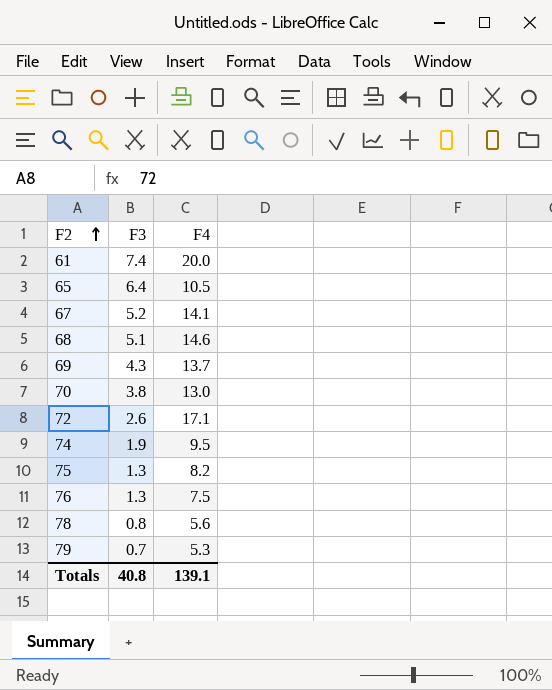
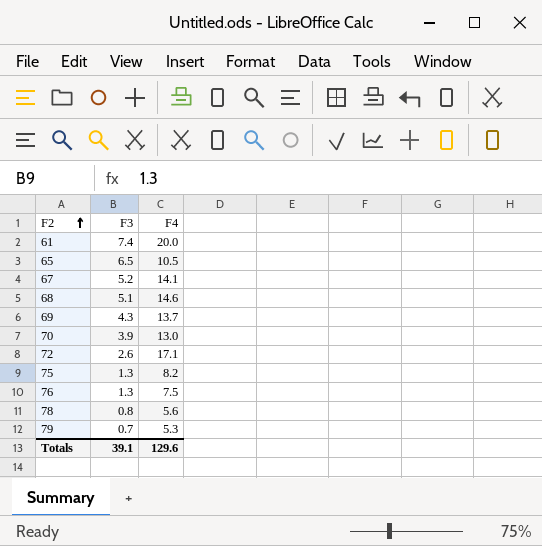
row 74: 1.9 | 9.5 -> none
65 | F3: 6.4 -> 6.5
70 | F3: 3.8 -> 3.9
Totals | F3: 40.8 -> 39.1
Totals | F4: 139.1 -> 129.6

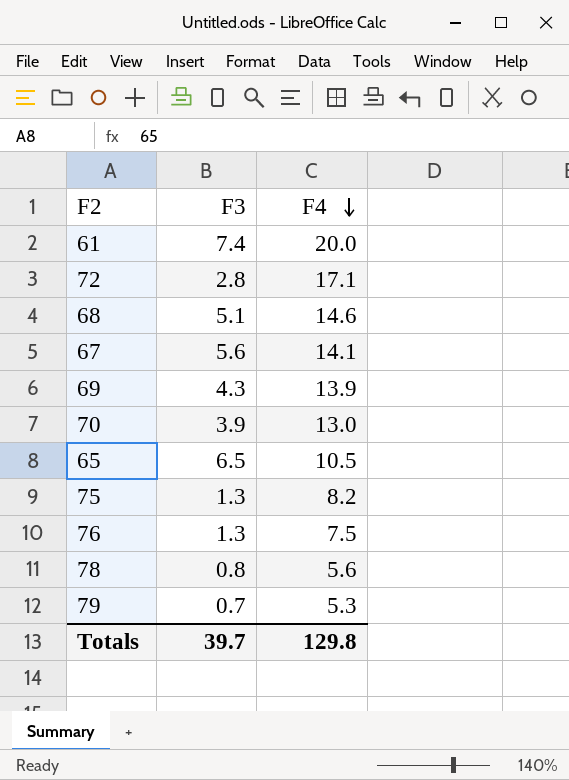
row order: F2 ascending -> F4 descending
72 | F3: 2.6 -> 2.8
67 | F3: 5.2 -> 5.6
69 | F4: 13.7 -> 13.9
Totals | F3: 39.1 -> 39.7
Totals | F4: 129.6 -> 129.8

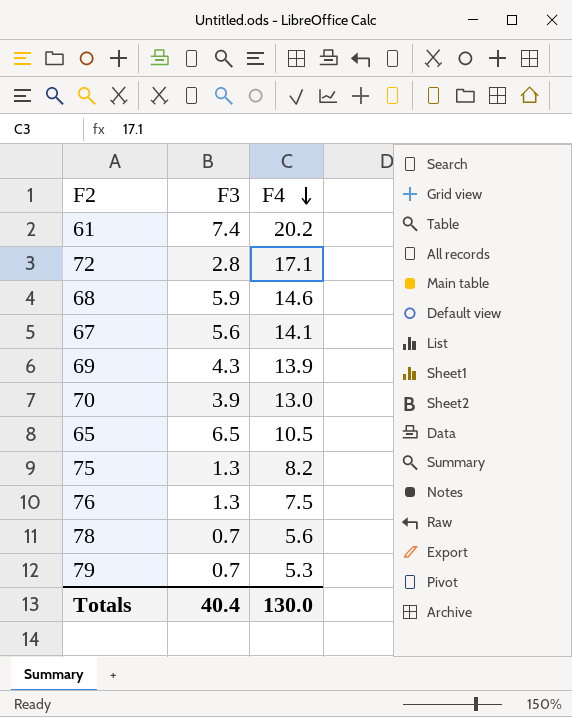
61 | F4: 20.0 -> 20.2
68 | F3: 5.1 -> 5.9
78 | F3: 0.8 -> 0.7
Totals | F3: 39.7 -> 40.4
Totals | F4: 129.8 -> 130.0

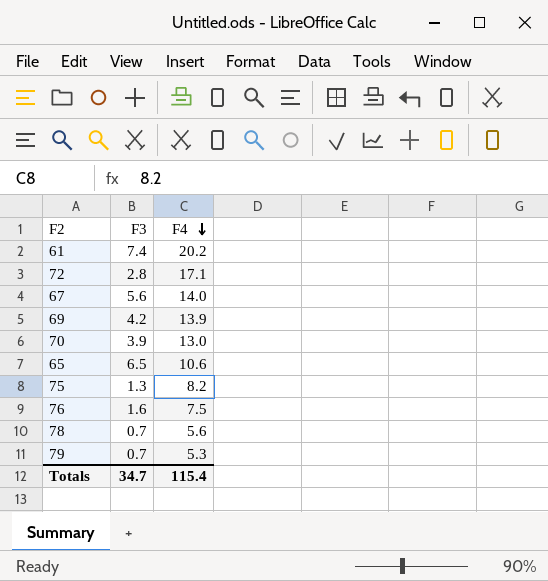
row 68: 5.9 | 14.6 -> none
67 | F4: 14.1 -> 14.0
69 | F3: 4.3 -> 4.2
65 | F4: 10.5 -> 10.6
76 | F3: 1.3 -> 1.6
Totals | F3: 40.4 -> 34.7
Totals | F4: 130.0 -> 115.4

